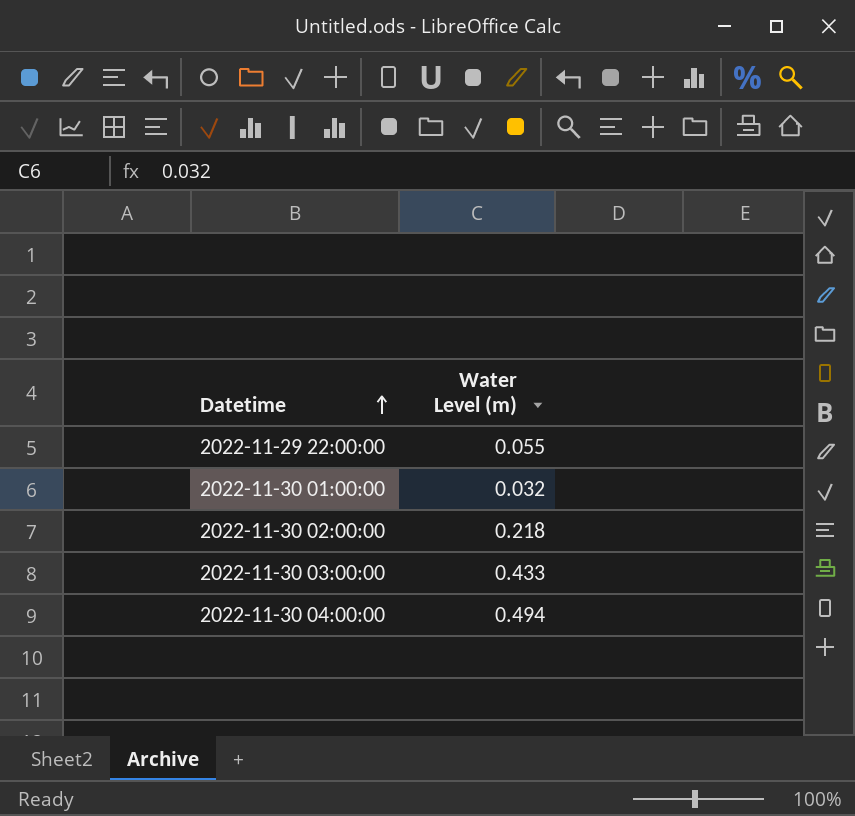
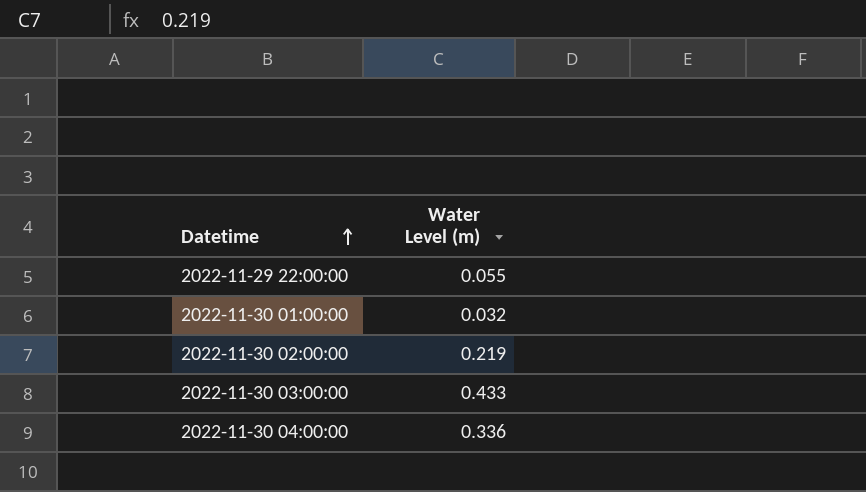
2022-11-30 02:00:00 | Water Level (m): 0.218 -> 0.219
2022-11-30 04:00:00 | Water Level (m): 0.494 -> 0.336

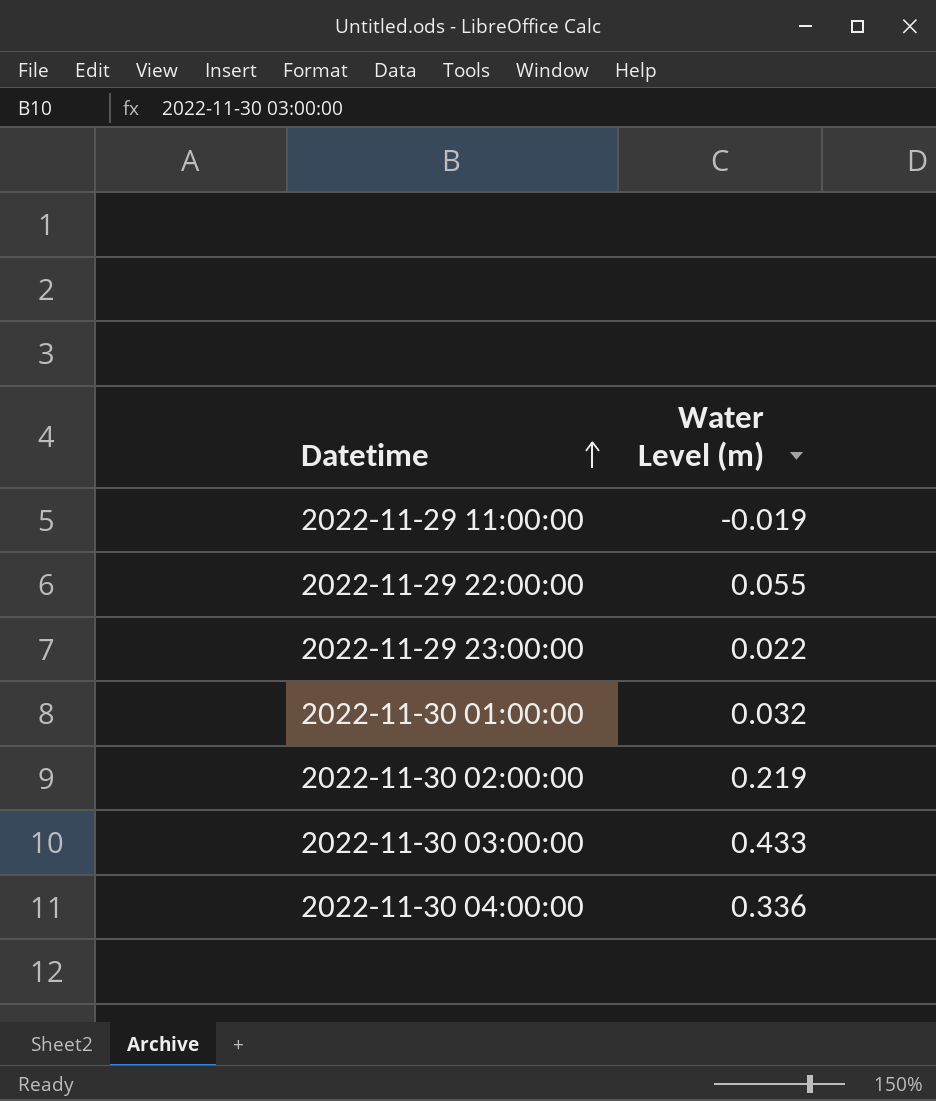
row 2022-11-29 11:00:00: none -> -0.019
row 2022-11-29 23:00:00: none -> 0.022

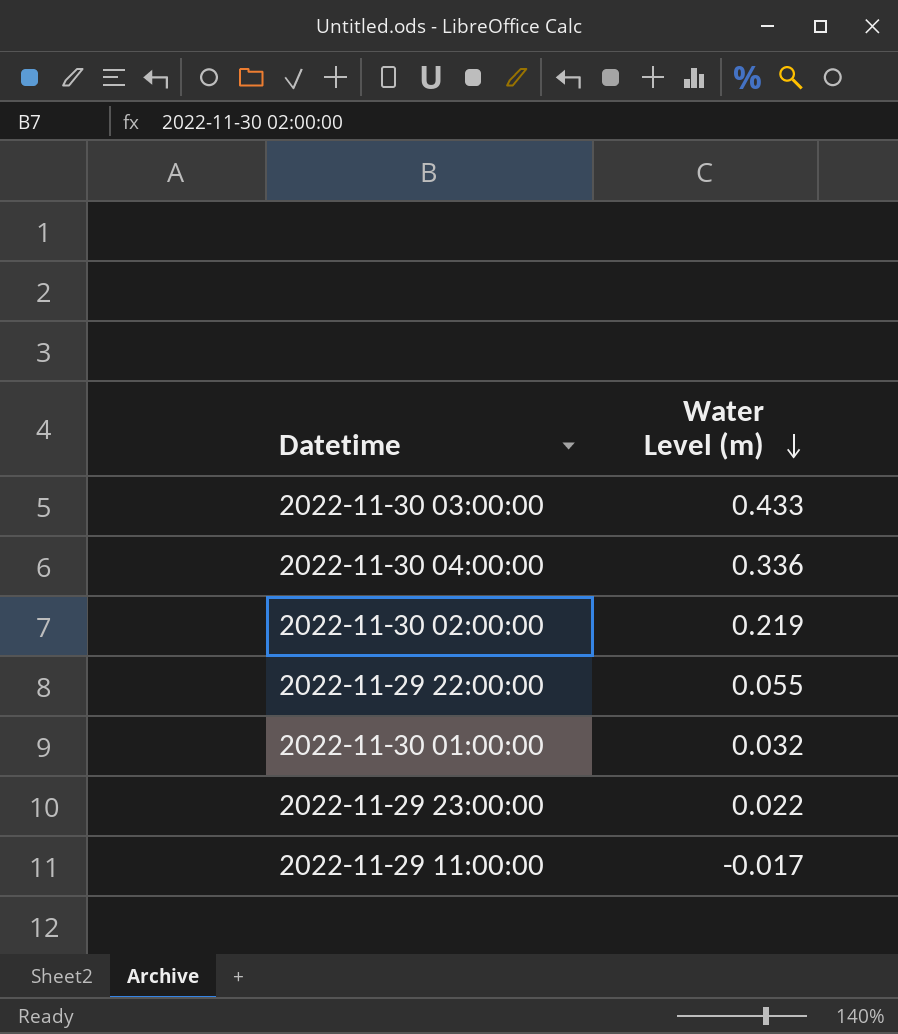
row order: Datetime ascending -> Water Level (m) descending
2022-11-29 11:00:00 | Water Level (m): -0.019 -> -0.017

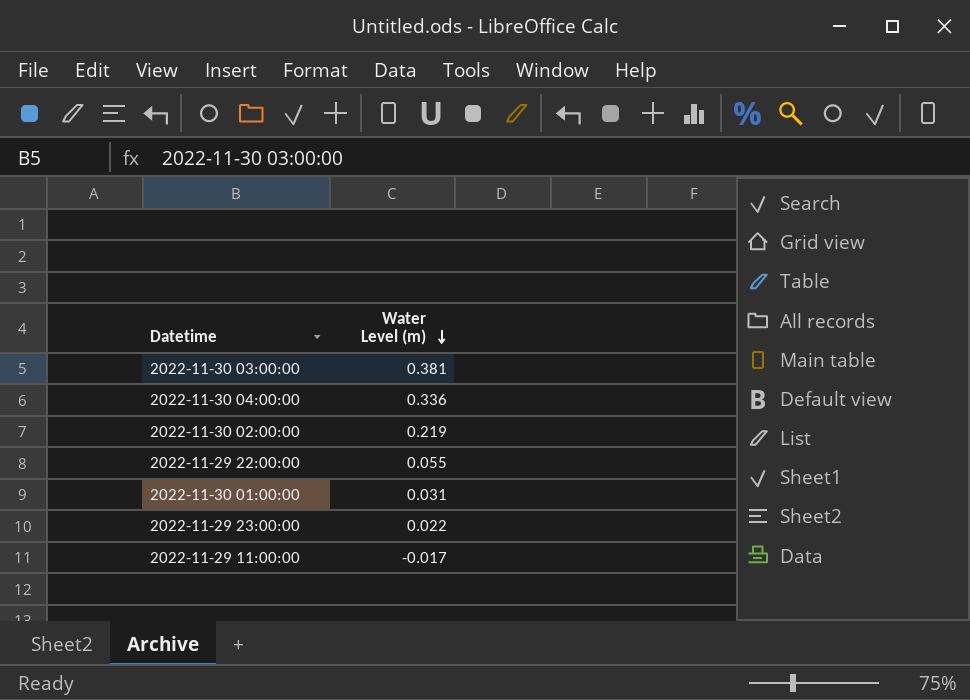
2022-11-30 03:00:00 | Water Level (m): 0.433 -> 0.381
2022-11-30 01:00:00 | Water Level (m): 0.032 -> 0.031

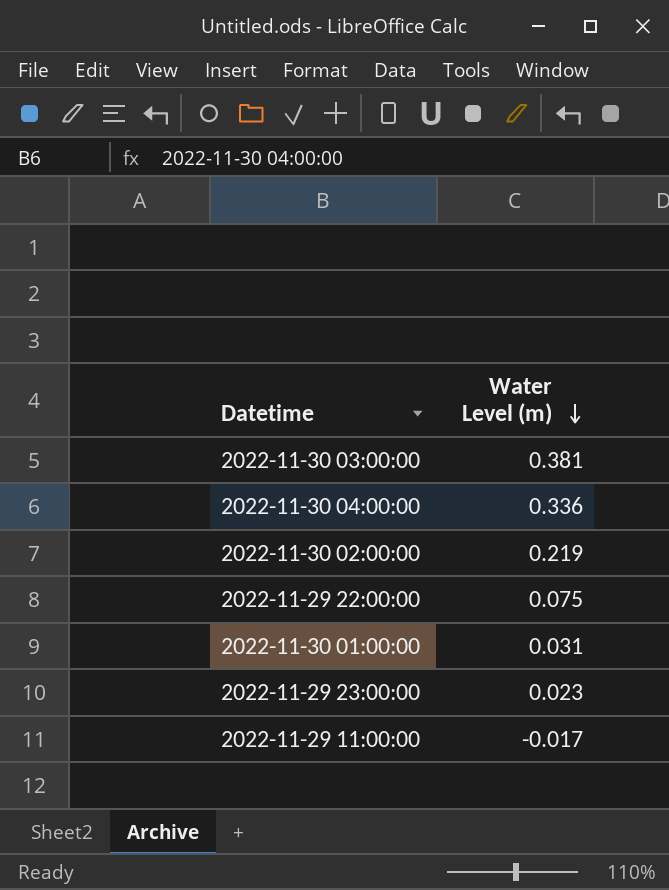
2022-11-29 22:00:00 | Water Level (m): 0.055 -> 0.075
2022-11-29 23:00:00 | Water Level (m): 0.022 -> 0.023

